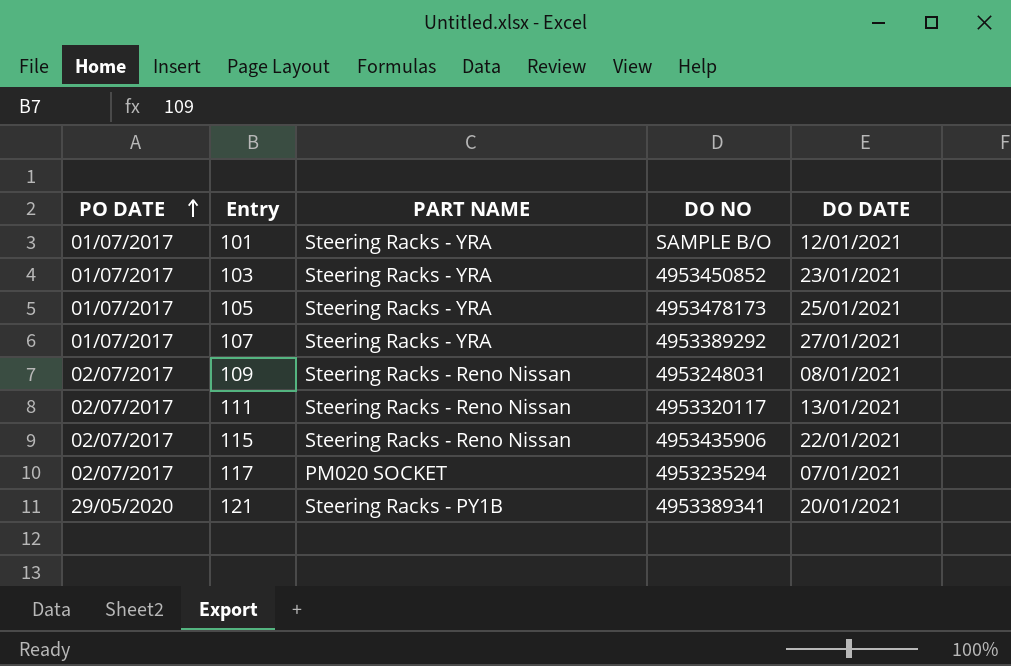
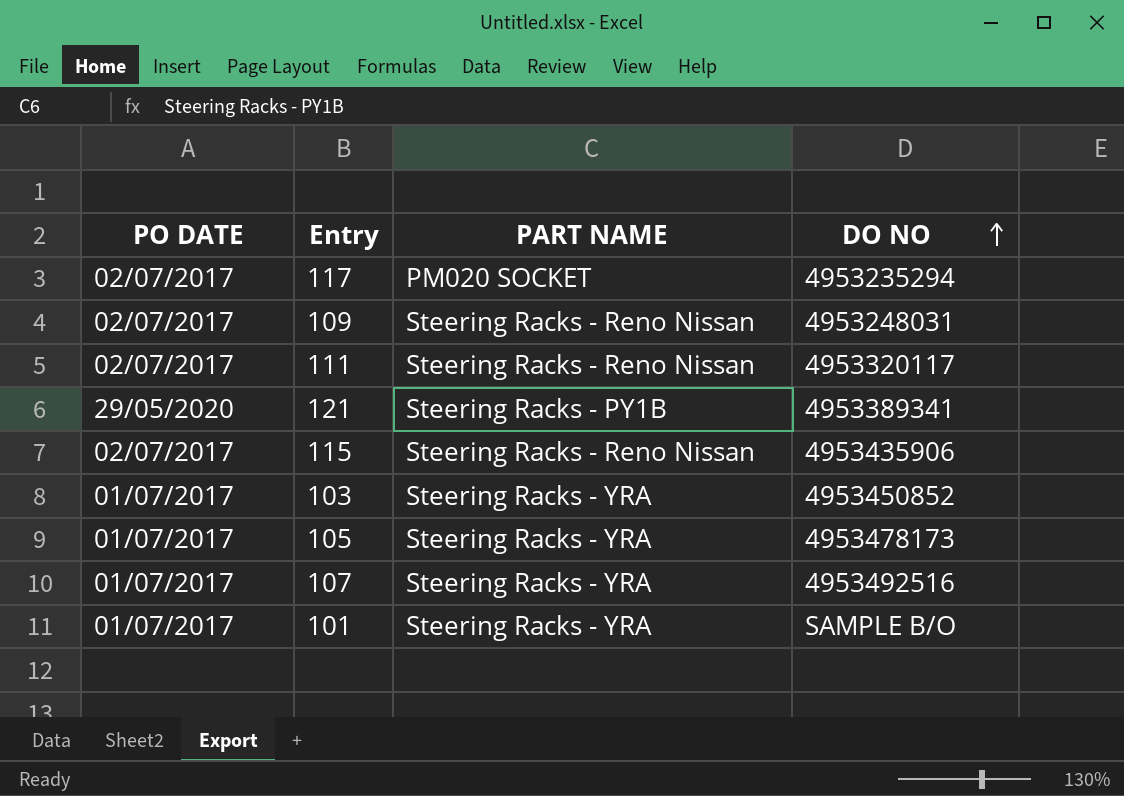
row order: PO DATE ascending -> DO NO ascending
column DO DATE | position: 5 -> none
107 | DO NO: 4953389292 -> 4953492516

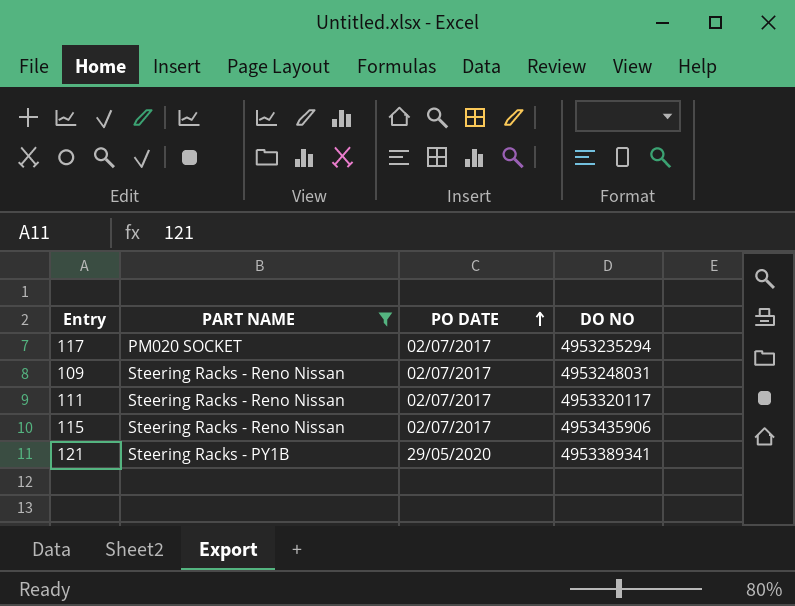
filter: none -> PART NAME != Steering Racks - YRA
row order: DO NO ascending -> PO DATE ascending
column PO DATE | position: 1 -> 3

